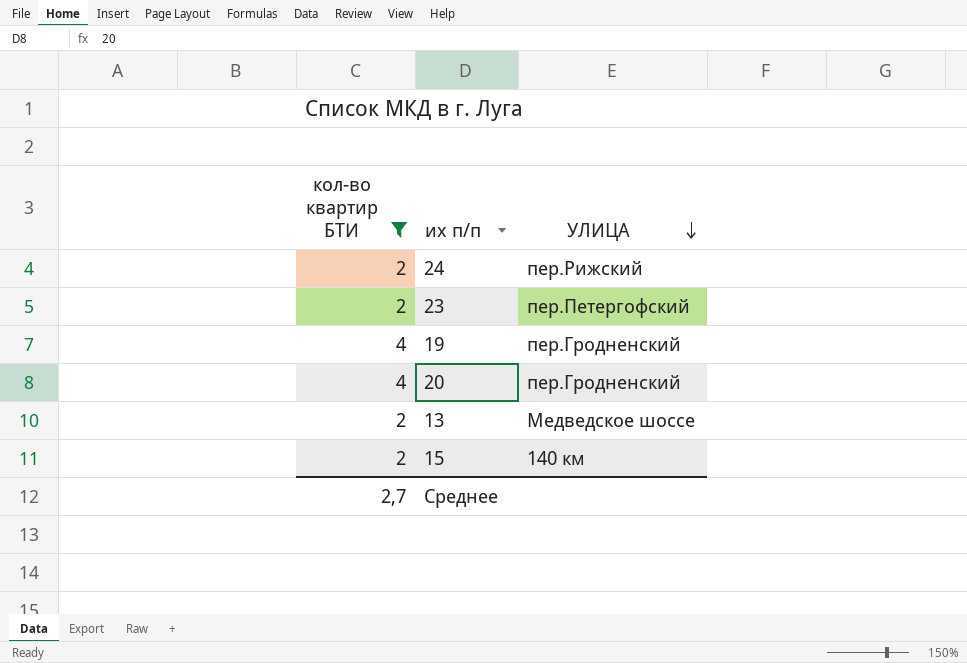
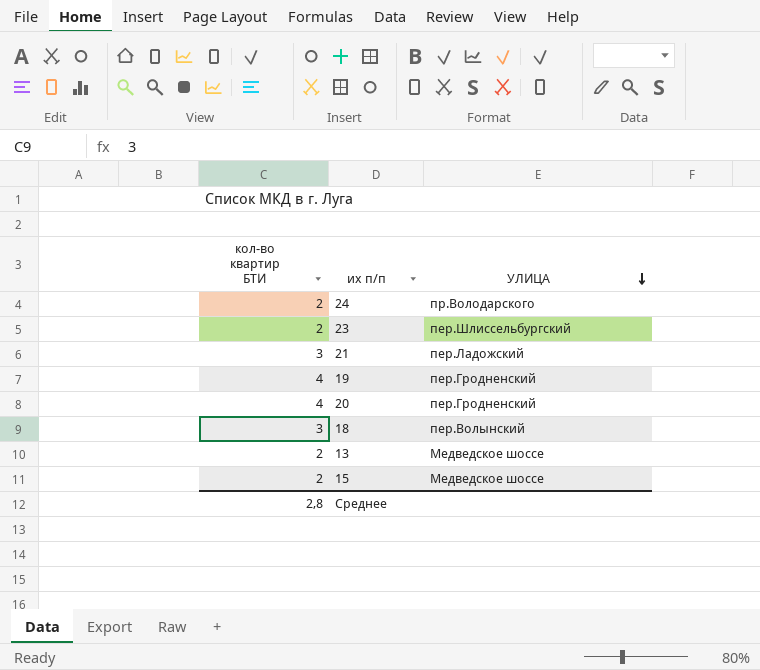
filter: кол-во квартир БТИ != 3 -> none
24 | УЛИЦА: пер.Рижский -> пр.Володарского
23 | УЛИЦА: пер.Петергофский -> пер.Шлиссельбургский
15 | УЛИЦА: 140 км -> Медведское шоссе
Среднее | кол-во квартир БТИ: 2,7 -> 2,8

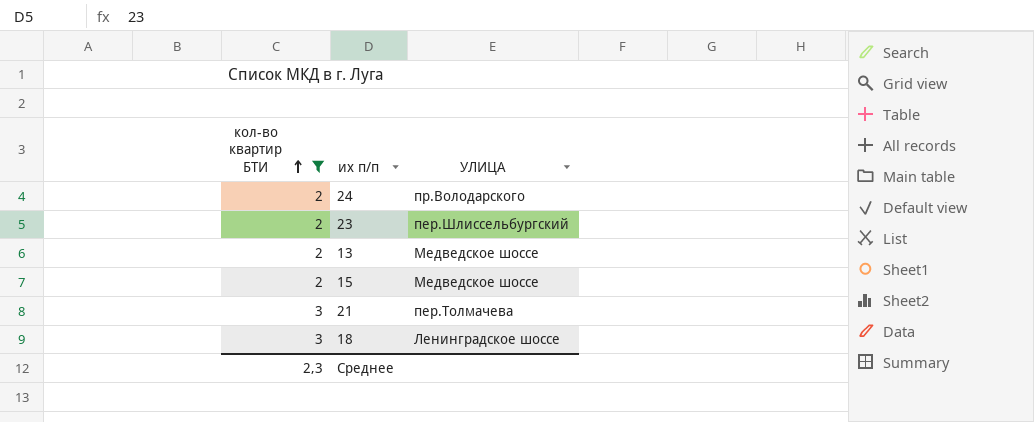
filter: none -> кол-во квартир БТИ != 4
row order: УЛИЦА descending -> кол-во квартир БТИ ascending
21 | УЛИЦА: пер.Ладожский -> пер.Толмачева
18 | УЛИЦА: пер.Волынский -> Ленинградское шоссе
Среднее | кол-во квартир БТИ: 2,8 -> 2,3

